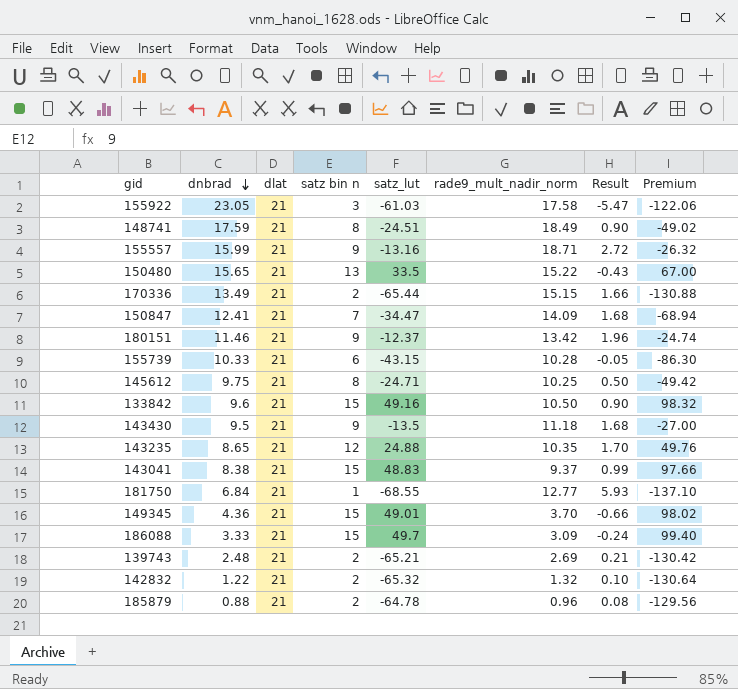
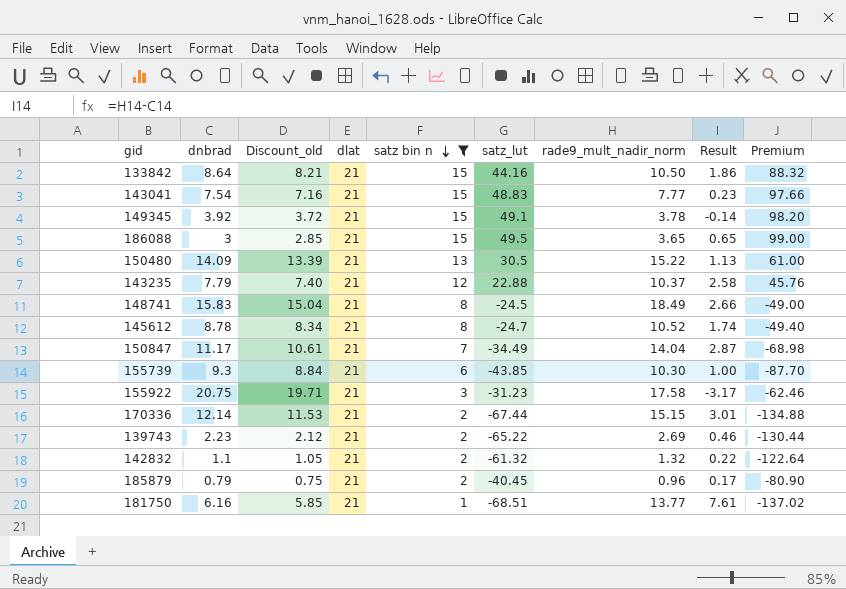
filter: none -> satz bin n != 9
row order: dnbrad descending -> satz bin n descending
column Discount_old | formula: none -> [dnbrad] * 0.95
133842 | dnbrad: 9.6 -> 8.64
133842 | satz_lut: 49.16 -> 44.16
133842 | Result: 0.90 -> 1.86
133842 | Premium: 98.32 -> 88.32
143041 | dnbrad: 8.38 -> 7.54
143041 | rade9_mult_nadir_norm: 9.37 -> 7.77
143041 | Result: 0.99 -> 0.23
149345 | dnbrad: 4.36 -> 3.92
149345 | satz_lut: 49.01 -> 49.1
149345 | rade9_mult_nadir_norm: 3.70 -> 3.78
149345 | Result: -0.66 -> -0.14
149345 | Premium: 98.02 -> 98.20
186088 | dnbrad: 3.33 -> 3
186088 | satz_lut: 49.7 -> 49.5
186088 | rade9_mult_nadir_norm: 3.09 -> 3.65
186088 | Result: -0.24 -> 0.65
186088 | Premium: 99.40 -> 99.00
150480 | dnbrad: 15.65 -> 14.09
150480 | satz_lut: 33.5 -> 30.5
150480 | Result: -0.43 -> 1.13
150480 | Premium: 67.00 -> 61.00
143235 | dnbrad: 8.65 -> 7.79
143235 | satz_lut: 24.88 -> 22.88
143235 | rade9_mult_nadir_norm: 10.35 -> 10.37
143235 | Result: 1.70 -> 2.58
143235 | Premium: 49.76 -> 45.76
148741 | dnbrad: 17.59 -> 15.83
148741 | satz_lut: -24.51 -> -24.5
148741 | Result: 0.90 -> 2.66
148741 | Premium: -49.02 -> -49.00
145612 | dnbrad: 9.75 -> 8.78
145612 | satz_lut: -24.71 -> -24.7
145612 | rade9_mult_nadir_norm: 10.25 -> 10.52
145612 | Result: 0.50 -> 1.74
145612 | Premium: -49.42 -> -49.40
150847 | dnbrad: 12.41 -> 11.17
150847 | satz_lut: -34.47 -> -34.49
150847 | rade9_mult_nadir_norm: 14.09 -> 14.04
150847 | Result: 1.68 -> 2.87
150847 | Premium: -68.94 -> -68.98
155739 | dnbrad: 10.33 -> 9.3
155739 | satz_lut: -43.15 -> -43.85
155739 | rade9_mult_nadir_norm: 10.28 -> 10.30
155739 | Result: -0.05 -> 1.00
155739 | Premium: -86.30 -> -87.70
155922 | dnbrad: 23.05 -> 20.75
155922 | satz_lut: -61.03 -> -31.23
155922 | Result: -5.47 -> -3.17
155922 | Premium: -122.06 -> -62.46
170336 | dnbrad: 13.49 -> 12.14
170336 | satz_lut: -65.44 -> -67.44
170336 | Result: 1.66 -> 3.01
170336 | Premium: -130.88 -> -134.88
139743 | dnbrad: 2.48 -> 2.23
139743 | satz_lut: -65.21 -> -65.22
139743 | Result: 0.21 -> 0.46
139743 | Premium: -130.42 -> -130.44
142832 | dnbrad: 1.22 -> 1.1
142832 | satz_lut: -65.32 -> -61.32
142832 | Result: 0.10 -> 0.22
142832 | Premium: -130.64 -> -122.64
185879 | dnbrad: 0.88 -> 0.79
185879 | satz_lut: -64.78 -> -40.45
185879 | Result: 0.08 -> 0.17
185879 | Premium: -129.56 -> -80.90
181750 | dnbrad: 6.84 -> 6.16
181750 | satz_lut: -68.55 -> -68.51
181750 | rade9_mult_nadir_norm: 12.77 -> 13.77
181750 | Result: 5.93 -> 7.61
181750 | Premium: -137.10 -> -137.02

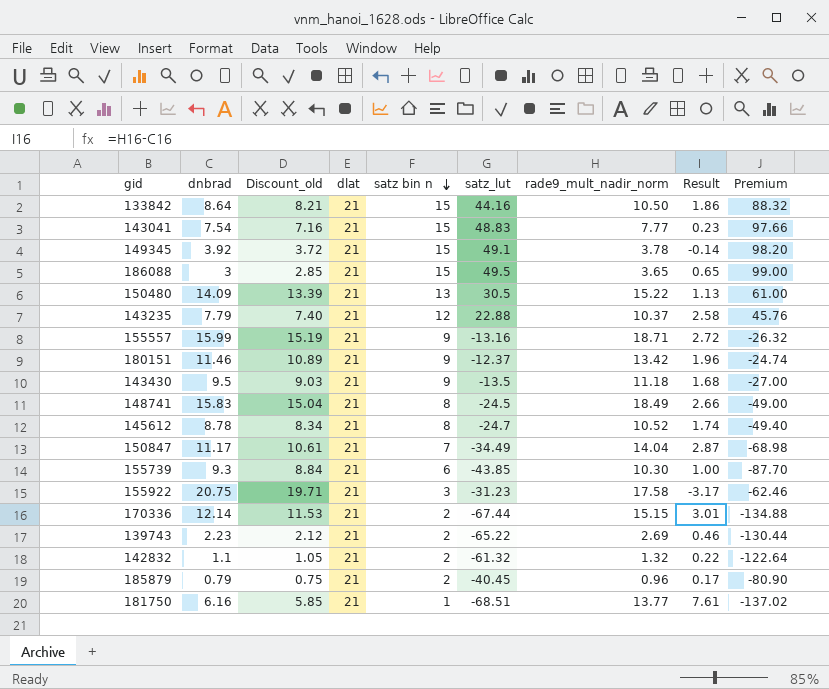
filter: satz bin n != 9 -> none

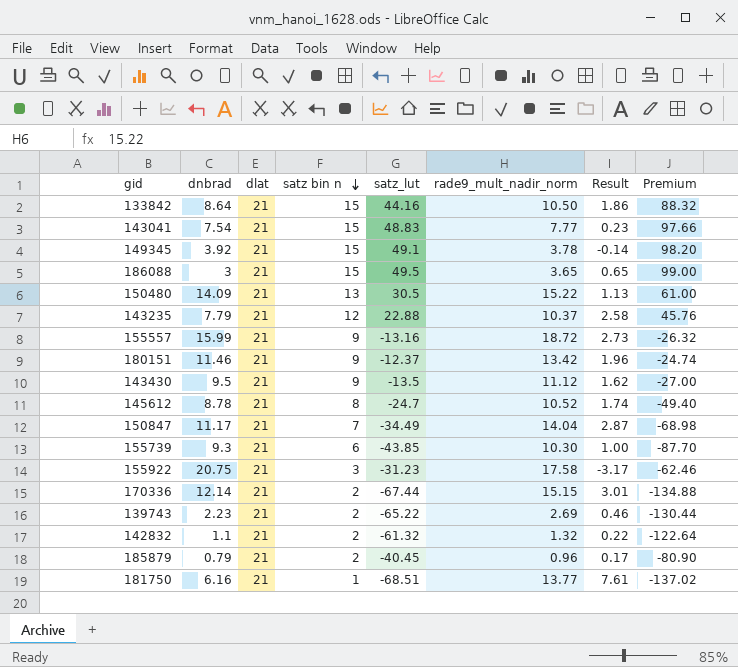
column Discount_old | formula: [dnbrad] * 0.95 -> none
row 148741: 15.83 | 15.04 | 21 | 8 | -24.5 | 18.49 | 2.66 | -49.00 -> none
155557 | rade9_mult_nadir_norm: 18.71 -> 18.72
155557 | Result: 2.72 -> 2.73
143430 | rade9_mult_nadir_norm: 11.18 -> 11.12
143430 | Result: 1.68 -> 1.62

